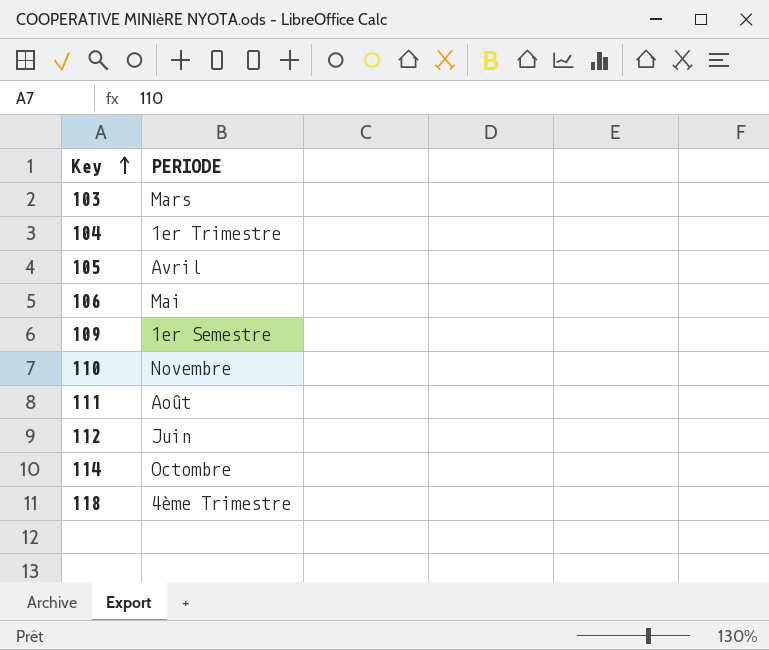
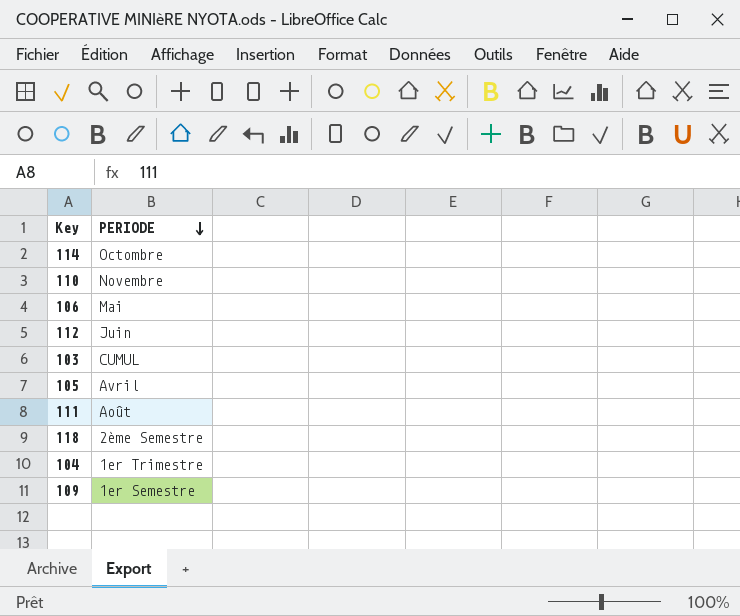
row order: Key ascending -> PERIODE descending
103 | PERIODE: Mars -> CUMUL
118 | PERIODE: 4ème Trimestre -> 2ème Semestre

